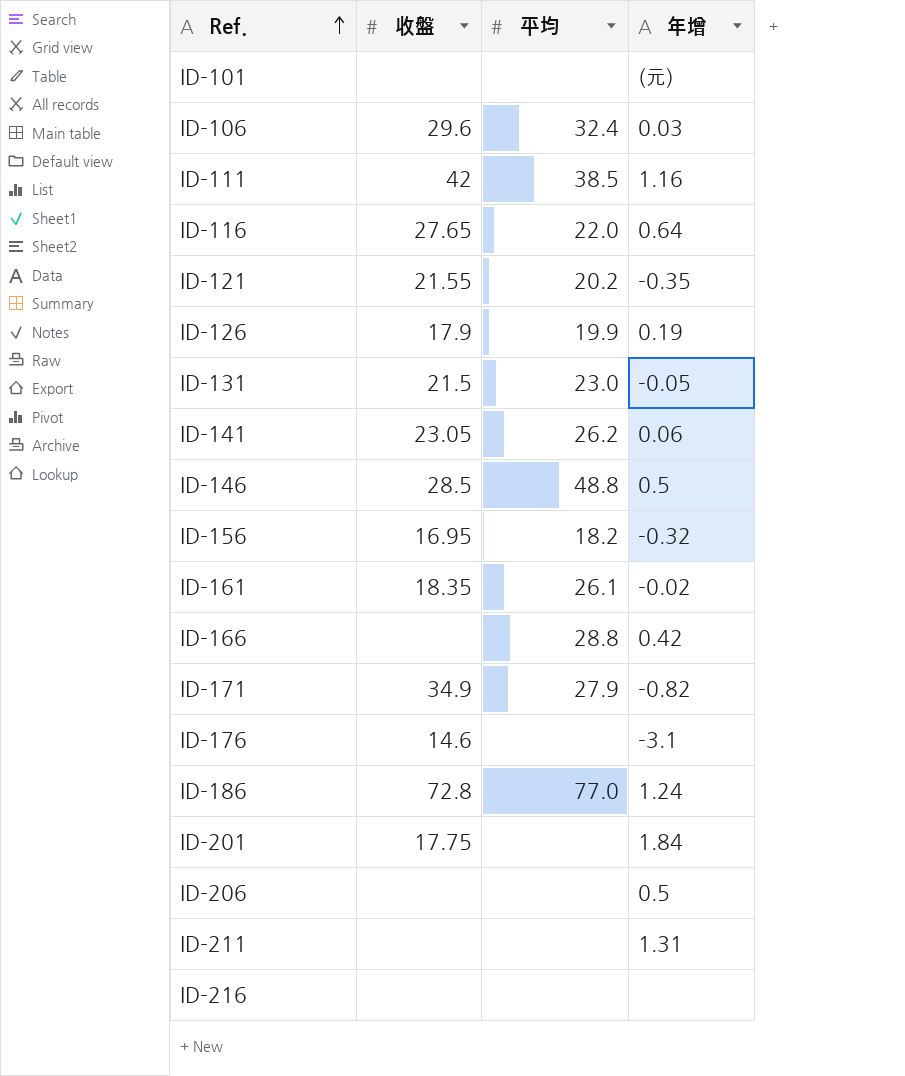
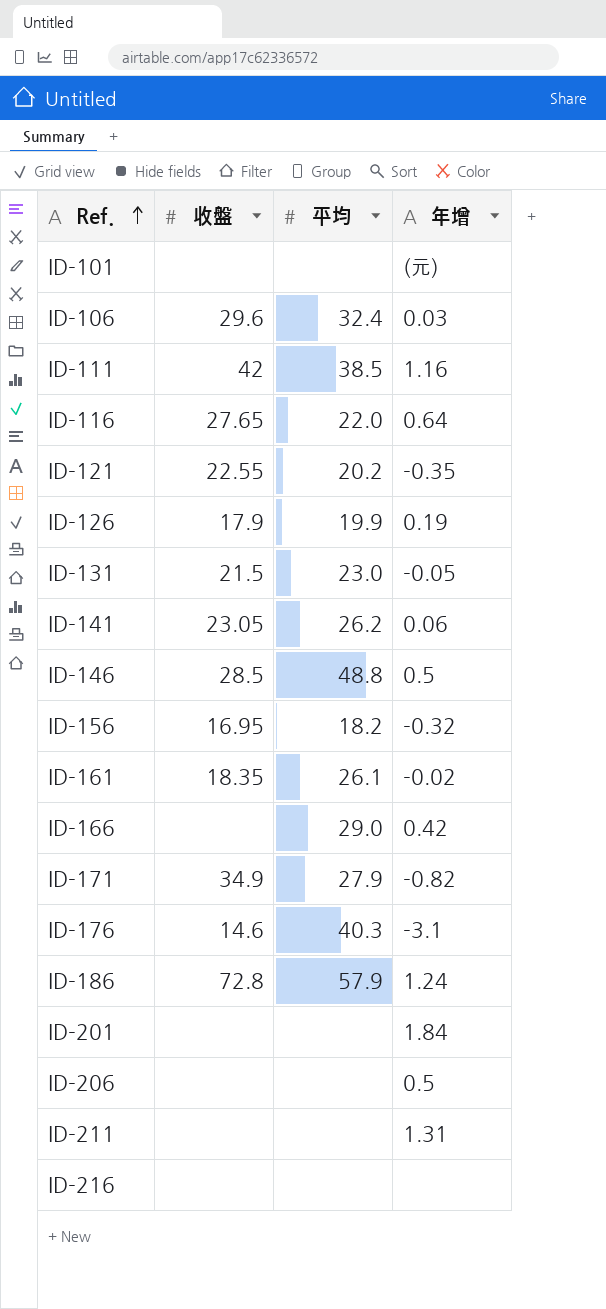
ID-121 | 收盤: 21.55 -> 22.55
ID-166 | 平均: 28.8 -> 29.0
ID-176 | 平均: none -> 40.3
ID-186 | 平均: 77.0 -> 57.9
ID-201 | 收盤: 17.75 -> none

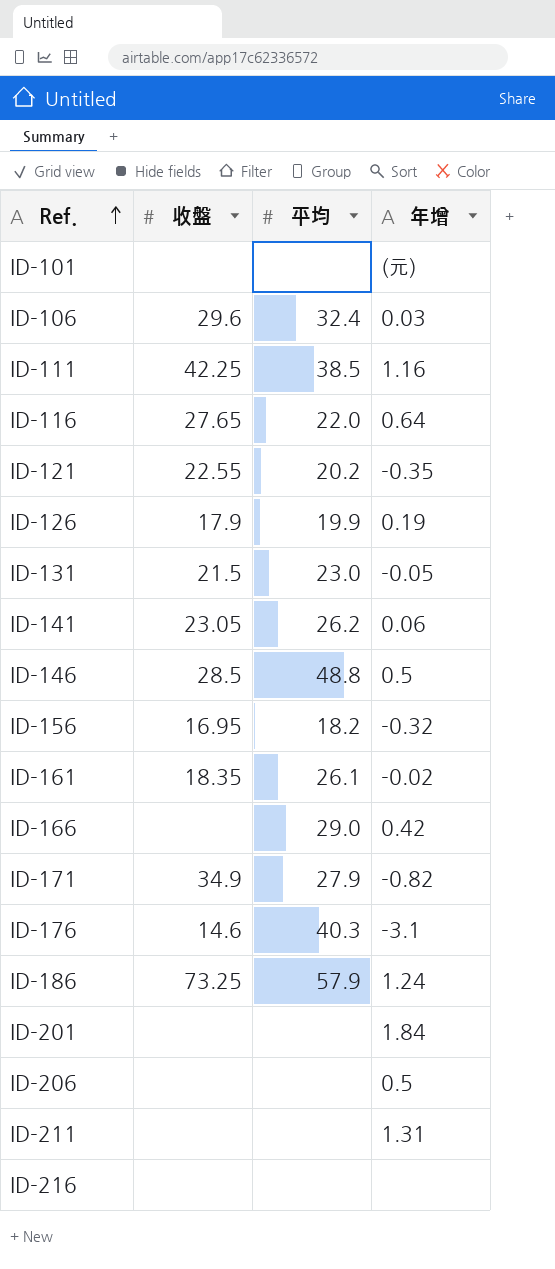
ID-111 | 收盤: 42 -> 42.25
ID-186 | 收盤: 72.8 -> 73.25

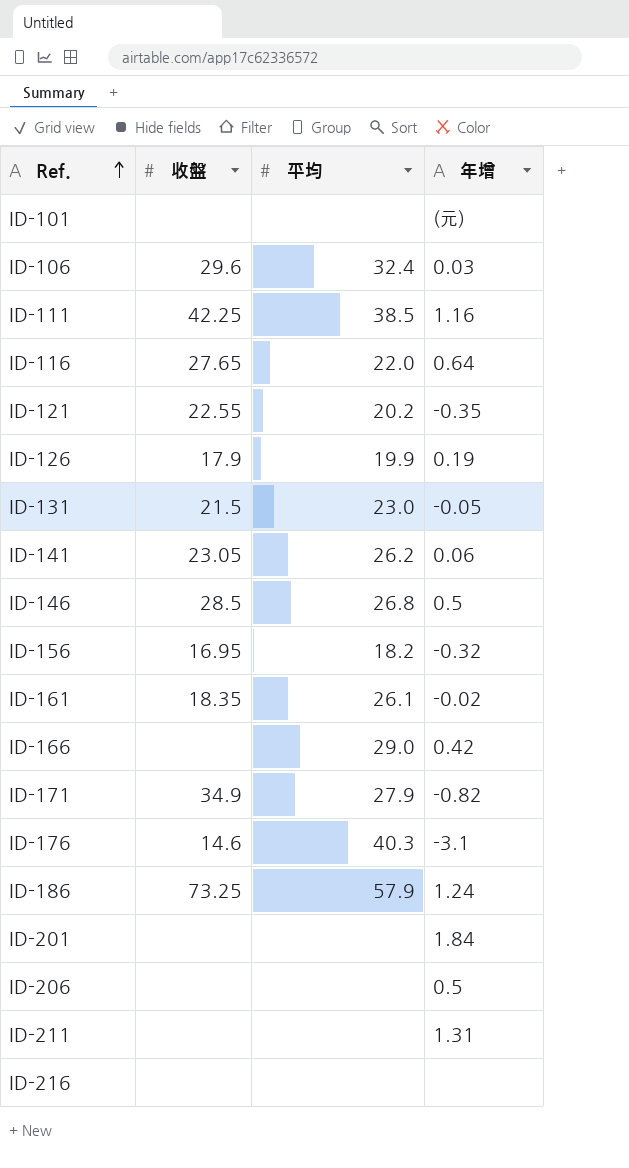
ID-146 | 平均: 48.8 -> 26.8

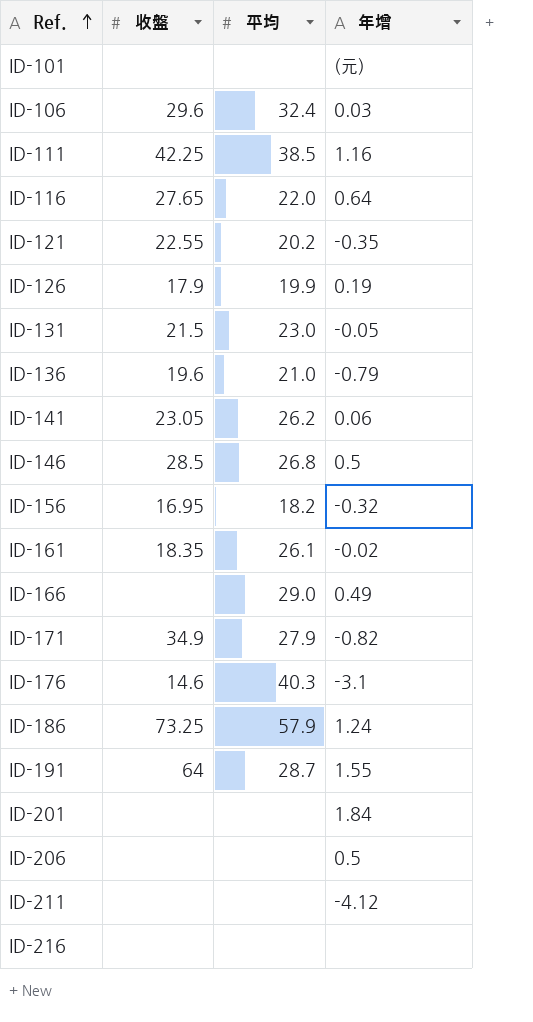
row ID-136: none -> 19.6 | 21.0 | -0.79
ID-166 | 年增: 0.42 -> 0.49
row ID-191: none -> 64 | 28.7 | 1.55
ID-211 | 年增: 1.31 -> -4.12

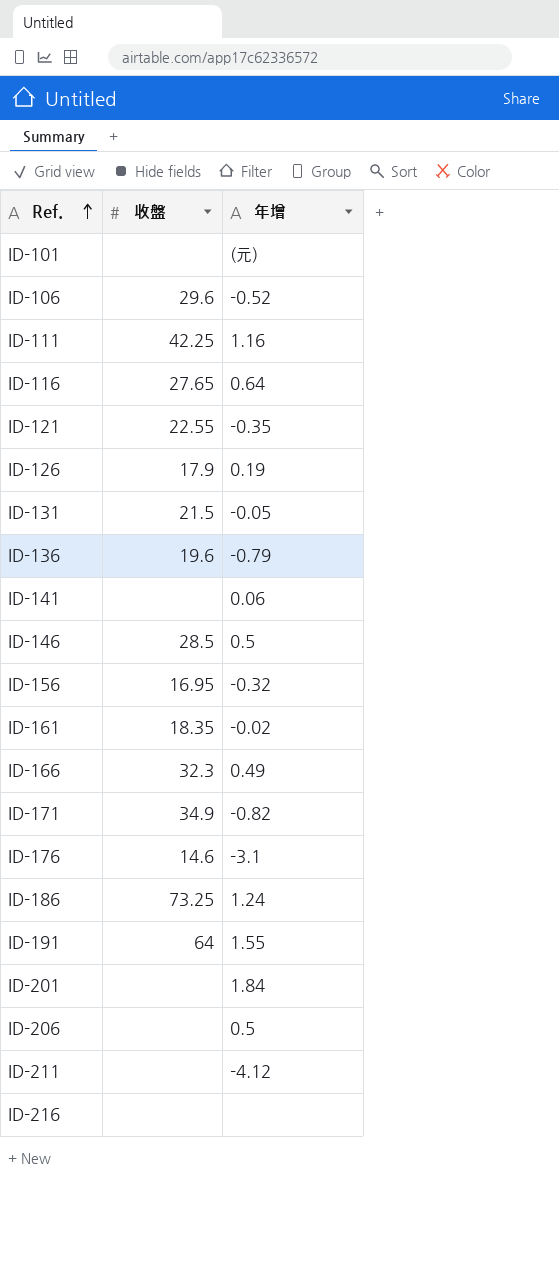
column 平均 | position: 3 -> none
ID-106 | 年增: 0.03 -> -0.52
ID-141 | 收盤: 23.05 -> none
ID-166 | 收盤: none -> 32.3

